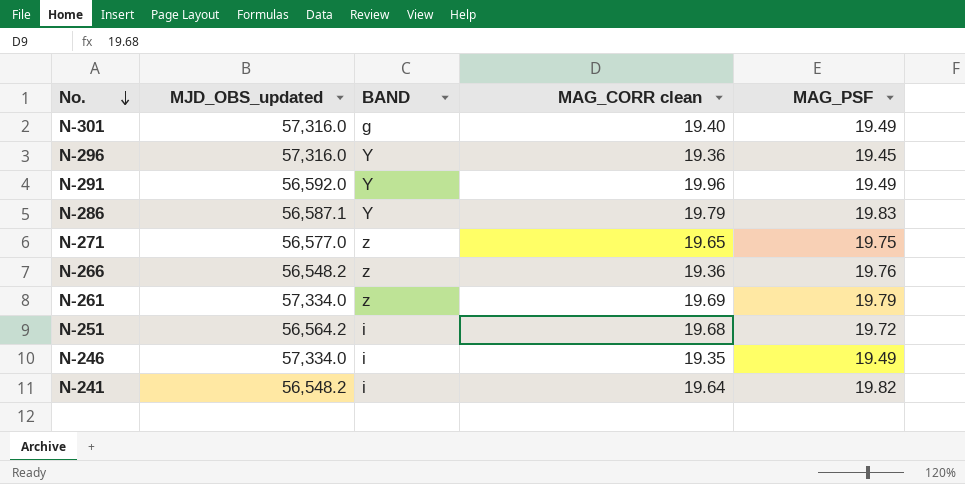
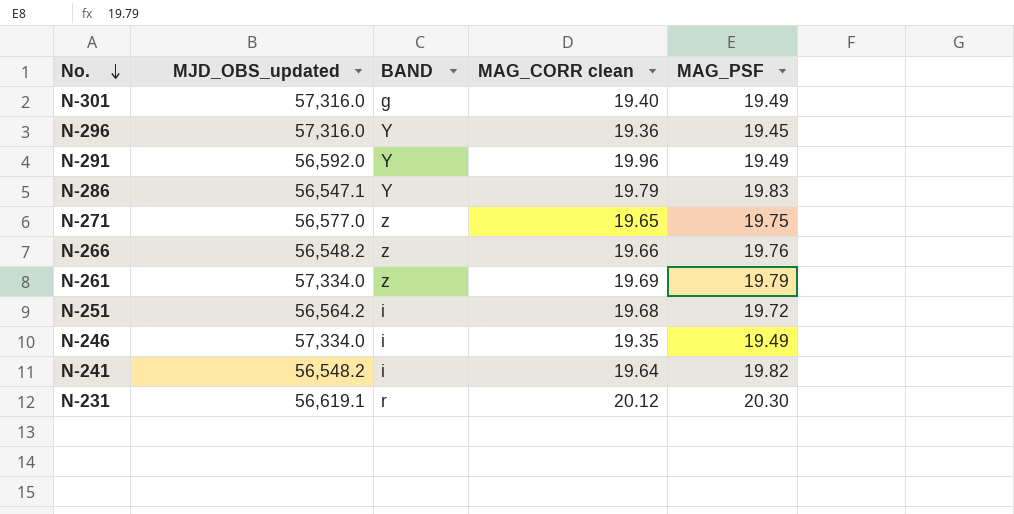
N-286 | MJD_OBS_updated: 56,587.1 -> 56,547.1
N-266 | MAG_CORR clean: 19.36 -> 19.66
row N-231: none -> 56,619.1 | r | 20.12 | 20.30

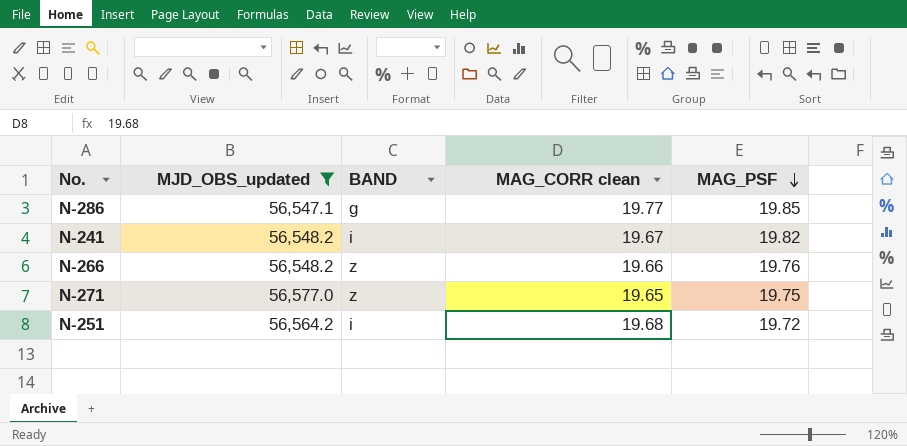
filter: none -> MJD_OBS_updated <= 56,577.0
row order: No. descending -> MAG_PSF descending
N-286 | BAND: Y -> g
N-286 | MAG_CORR clean: 19.79 -> 19.77
N-286 | MAG_PSF: 19.83 -> 19.85
N-241 | MAG_CORR clean: 19.64 -> 19.67

